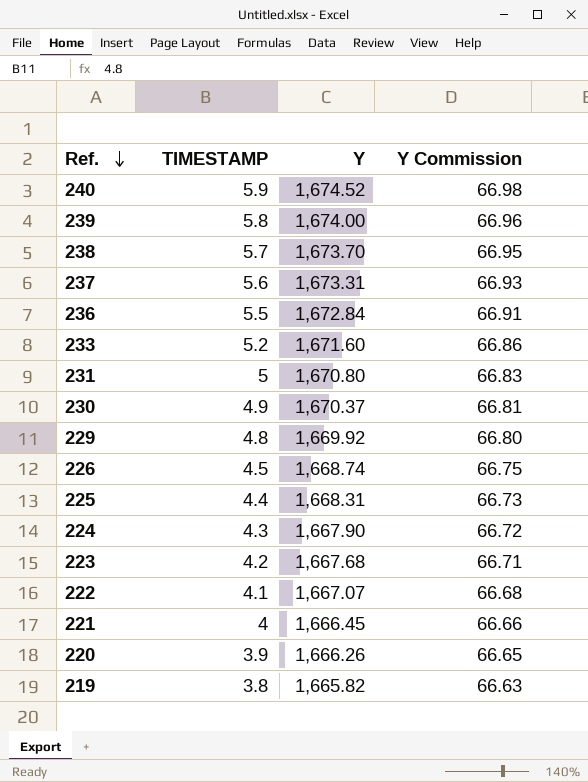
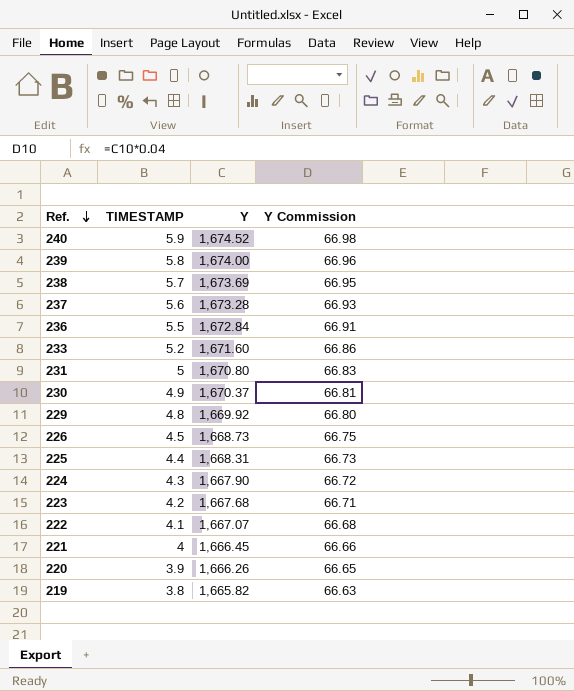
238 | Y: 1,673.70 -> 1,673.69
237 | Y: 1,673.31 -> 1,673.28
226 | Y: 1,668.74 -> 1,668.73

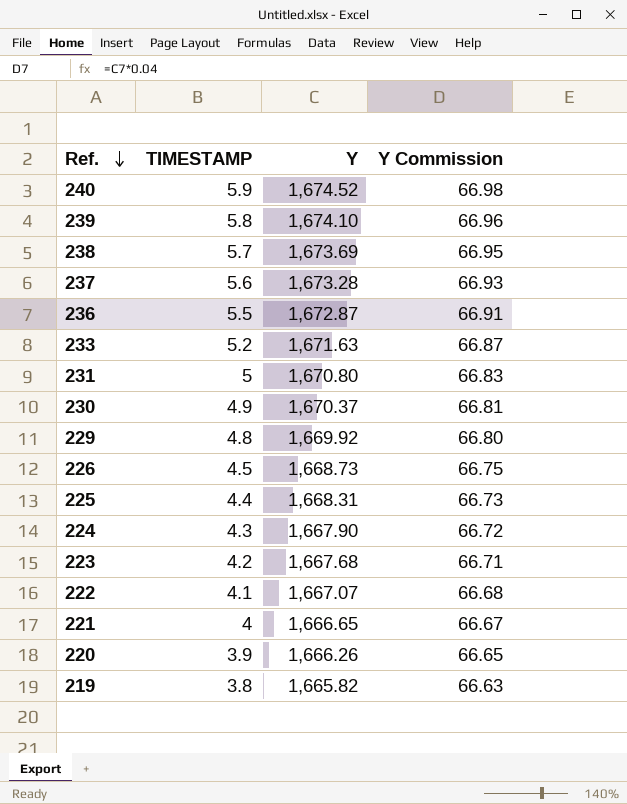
239 | Y: 1,674.00 -> 1,674.10
236 | Y: 1,672.84 -> 1,672.87
233 | Y: 1,671.60 -> 1,671.63
233 | Y Commission: 66.86 -> 66.87
221 | Y: 1,666.45 -> 1,666.65
221 | Y Commission: 66.66 -> 66.67

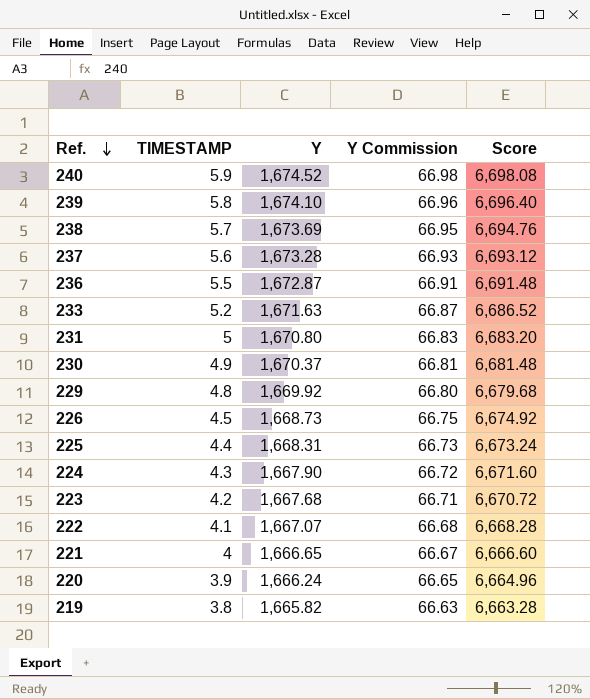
column Score | formula: none -> [Y] * 4
220 | Y: 1,666.26 -> 1,666.24

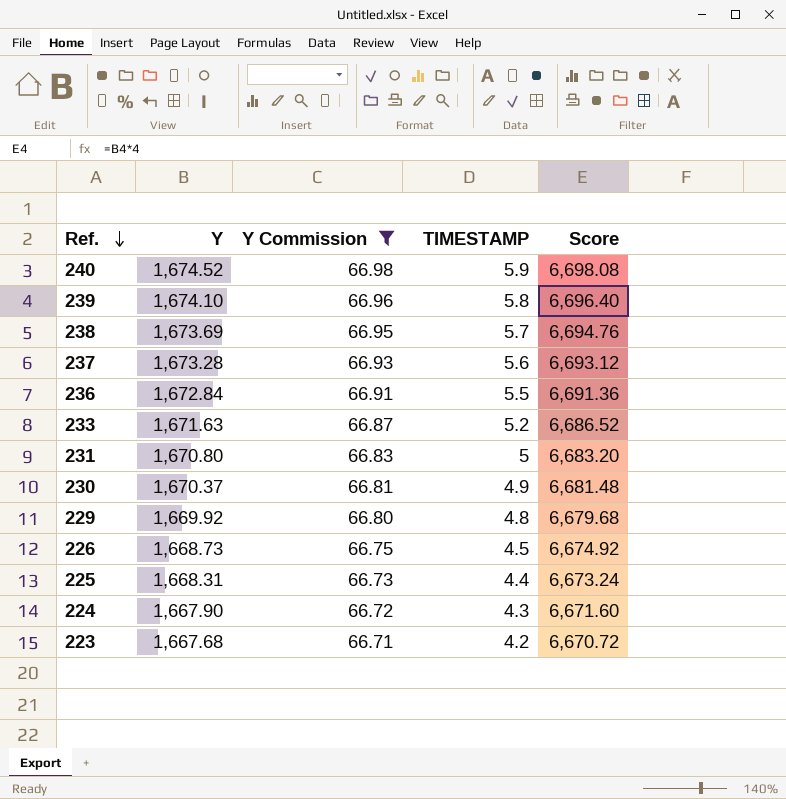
filter: none -> Y Commission >= 66.71
column TIMESTAMP | position: 2 -> 4
236 | Y: 1,672.87 -> 1,672.84
236 | Score: 6,691.48 -> 6,691.36

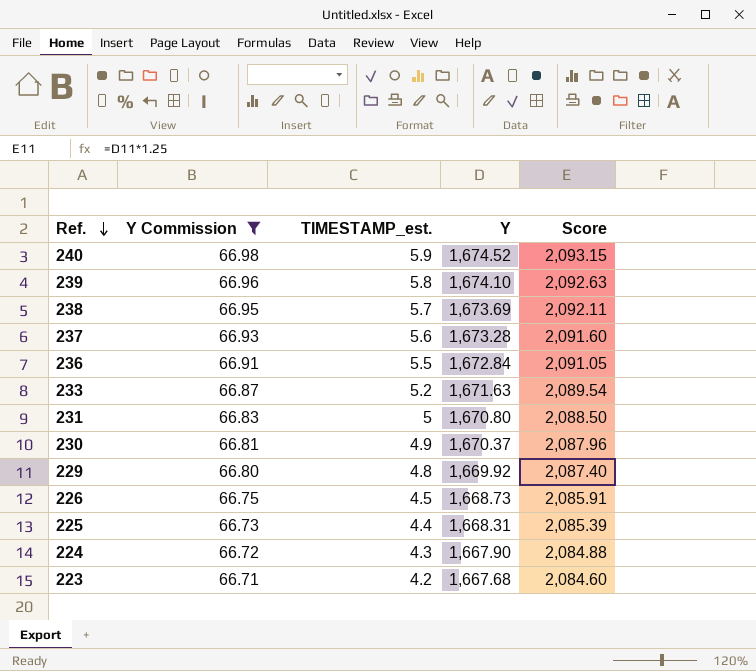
column name: TIMESTAMP -> TIMESTAMP_est.
column Y | position: 2 -> 4
column Score | formula: [Y] * 4 -> [Y] * 1.25

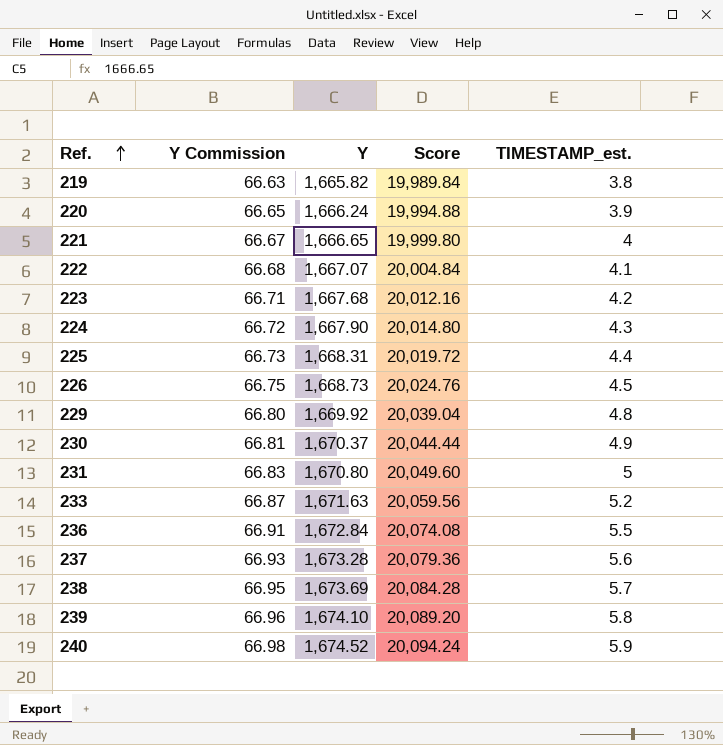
filter: Y Commission >= 66.71 -> none
row order: Ref. descending -> Ref. ascending
column Score | formula: [Y] * 1.25 -> [Y] * 12
column TIMESTAMP_est. | position: 3 -> 5

